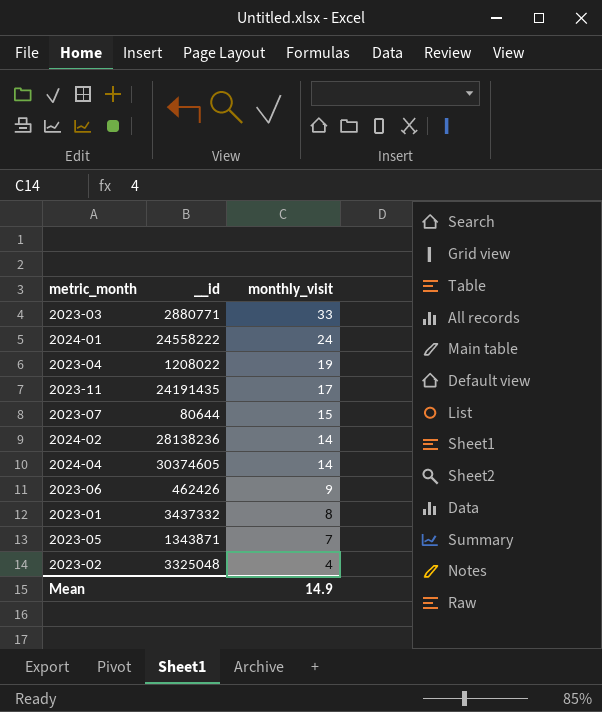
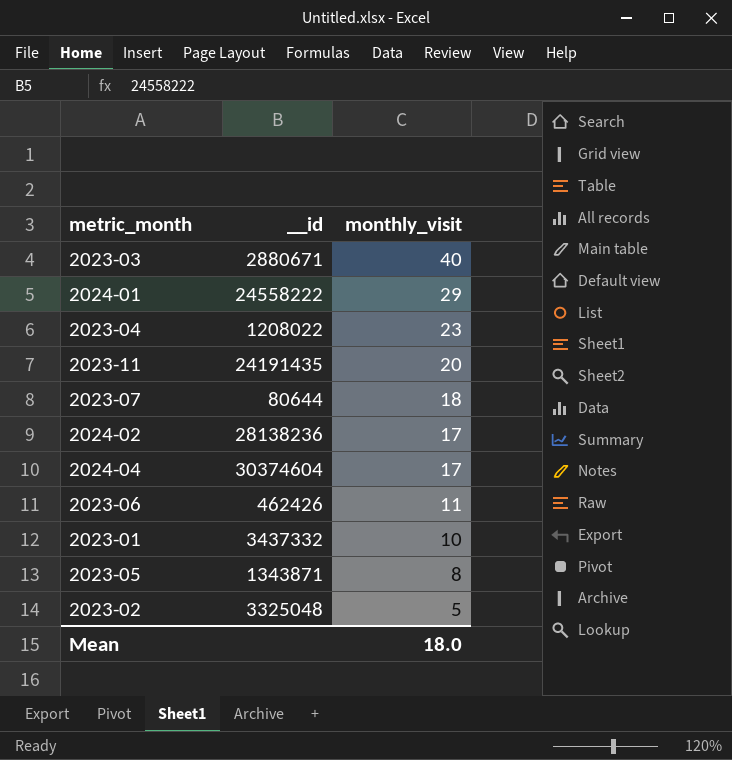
2023-03 | __id: 2880771 -> 2880671
2023-03 | monthly_visit: 33 -> 40
2024-01 | monthly_visit: 24 -> 29
2023-04 | monthly_visit: 19 -> 23
2023-11 | monthly_visit: 17 -> 20
2023-07 | monthly_visit: 15 -> 18
2024-02 | monthly_visit: 14 -> 17
2024-04 | __id: 30374605 -> 30374604
2024-04 | monthly_visit: 14 -> 17
2023-06 | monthly_visit: 9 -> 11
2023-01 | monthly_visit: 8 -> 10
2023-05 | monthly_visit: 7 -> 8
2023-02 | monthly_visit: 4 -> 5
Mean | monthly_visit: 14.9 -> 18.0

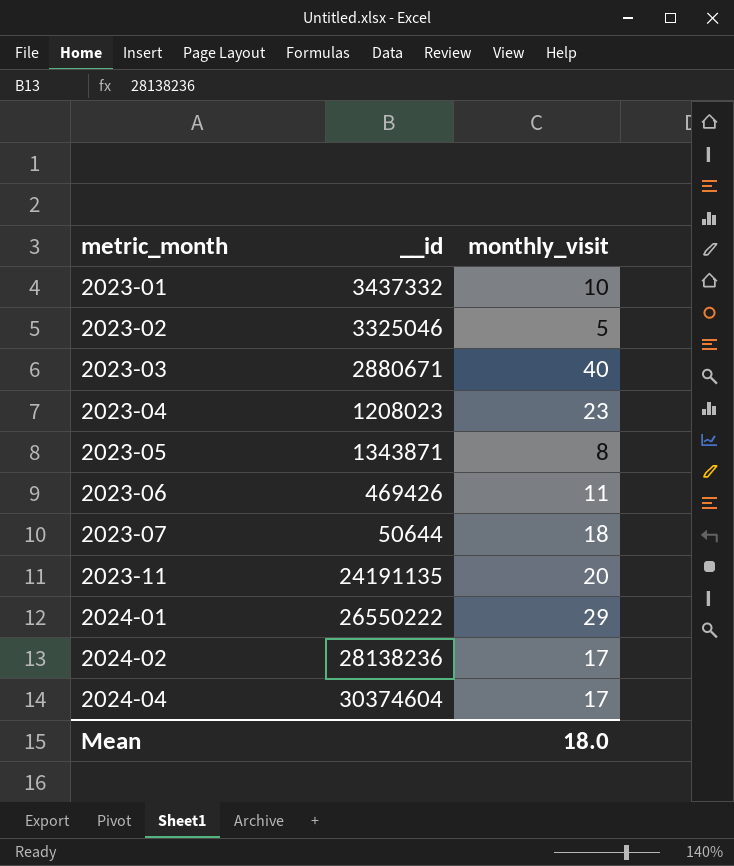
row order: monthly_visit descending -> metric_month ascending
2023-02 | __id: 3325048 -> 3325046
2023-04 | __id: 1208022 -> 1208023
2023-06 | __id: 462426 -> 469426
2023-07 | __id: 80644 -> 50644
2023-11 | __id: 24191435 -> 24191135
2024-01 | __id: 24558222 -> 26550222

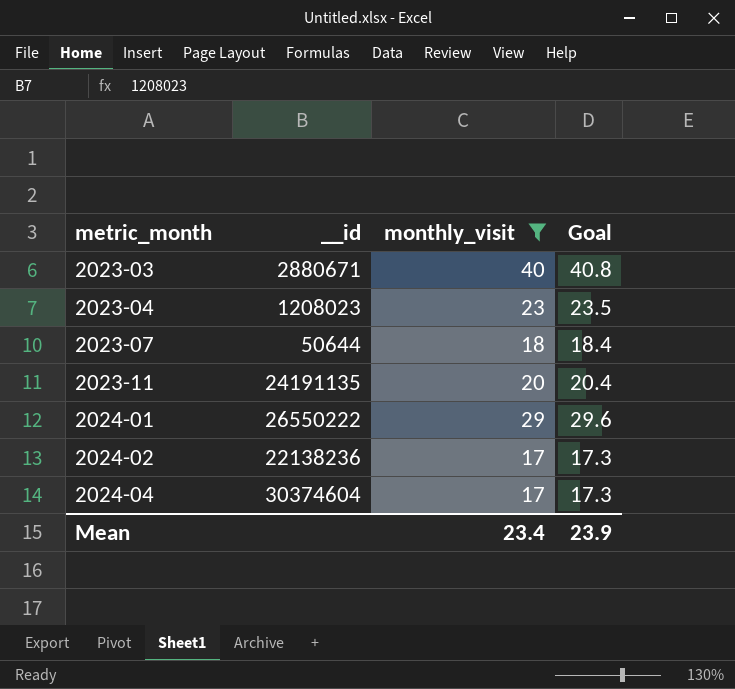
filter: none -> monthly_visit >= 17
column Goal | formula: none -> [monthly_visit] * 1.02
2024-02 | __id: 28138236 -> 22138236
Mean | monthly_visit: 18.0 -> 23.4

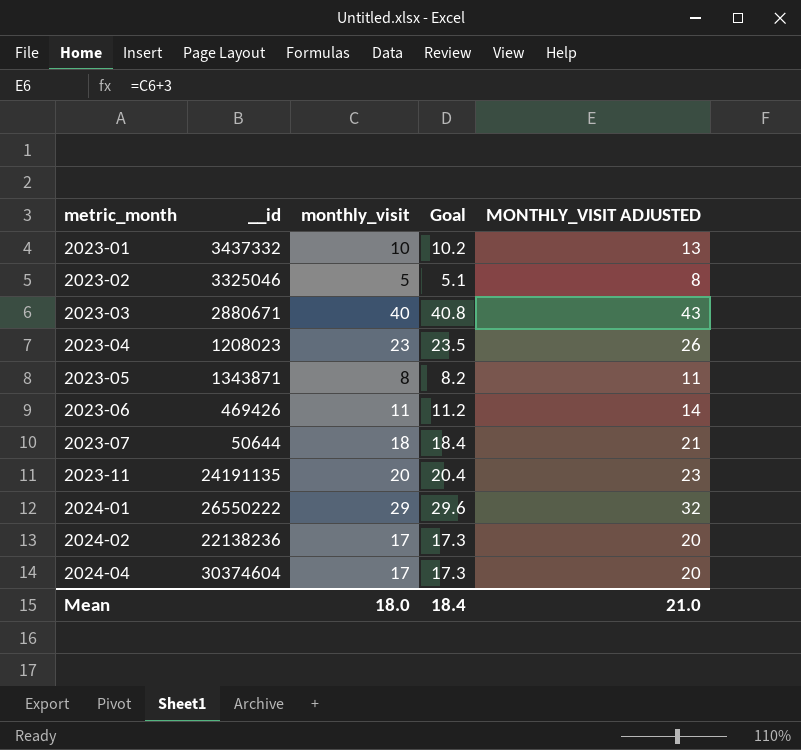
filter: monthly_visit >= 17 -> none
column MONTHLY_VISIT ADJUSTED | formula: none -> [monthly_visit] + 3
Mean | monthly_visit: 23.4 -> 18.0
Mean | Goal: 23.9 -> 18.4

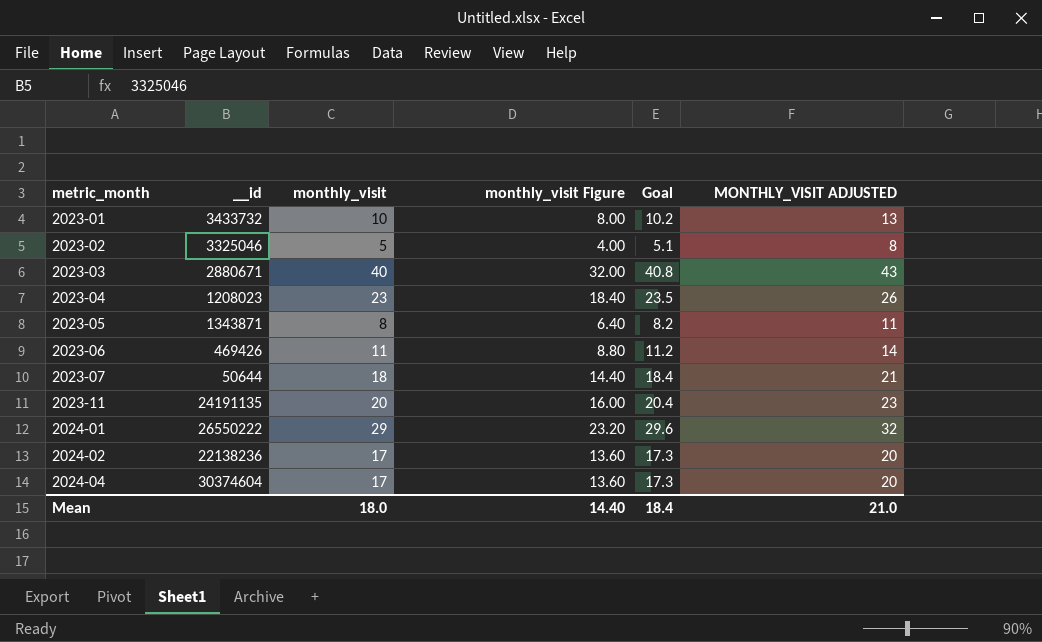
column monthly_visit Figure | formula: none -> [monthly_visit] * 0.8
2023-01 | __id: 3437332 -> 3433732

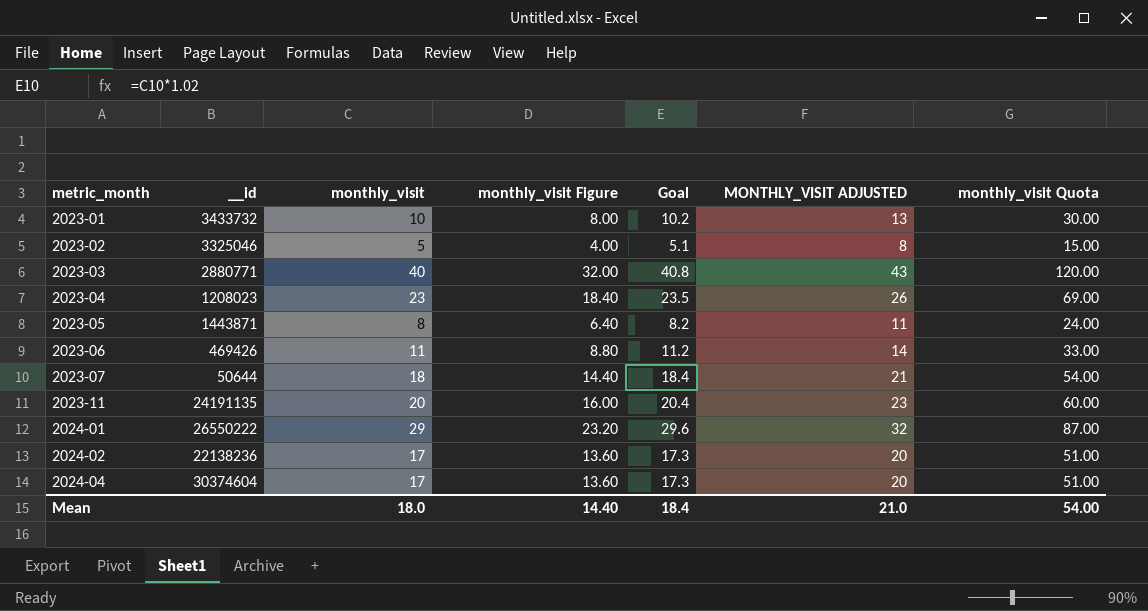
column monthly_visit Quota | formula: none -> [monthly_visit] * 3
2023-03 | __id: 2880671 -> 2880771
2023-05 | __id: 1343871 -> 1443871

